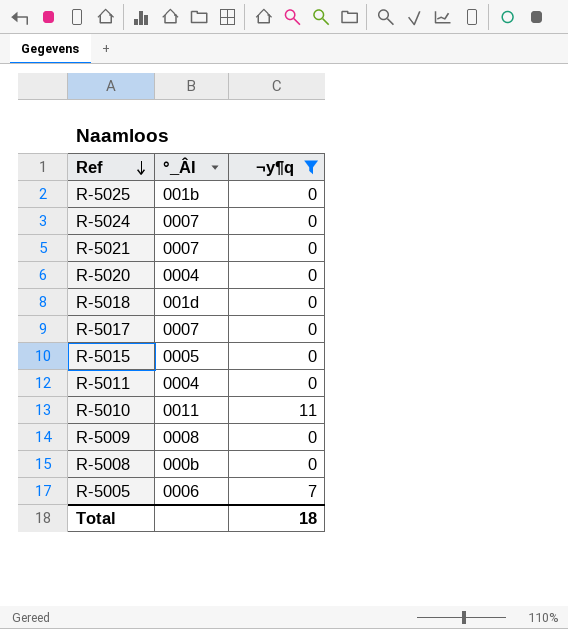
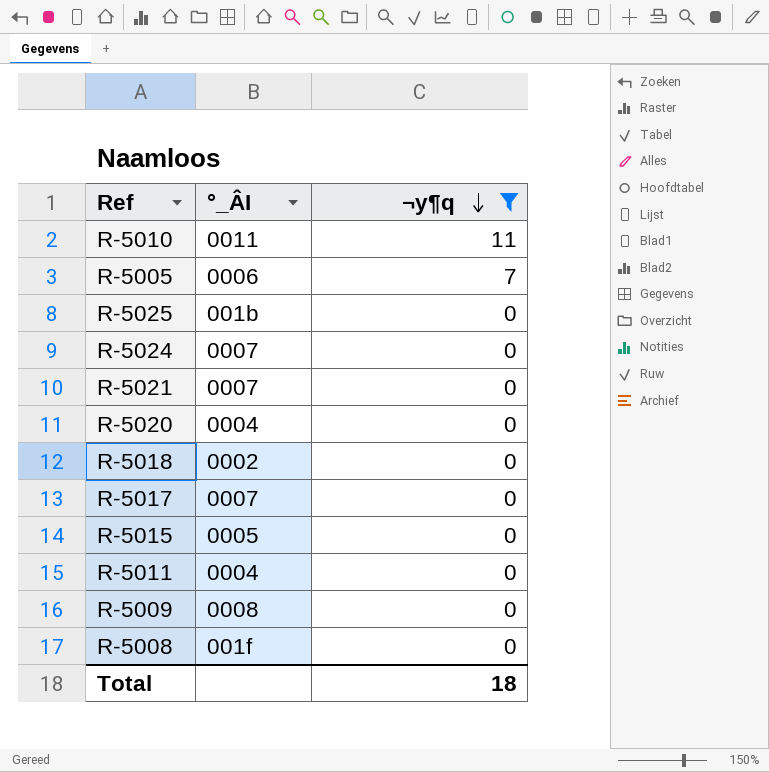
row order: Ref descending -> ¬y¶q descending
R-5018 | °_ÂI: 001d -> 0002
R-5008 | °_ÂI: 000b -> 001f

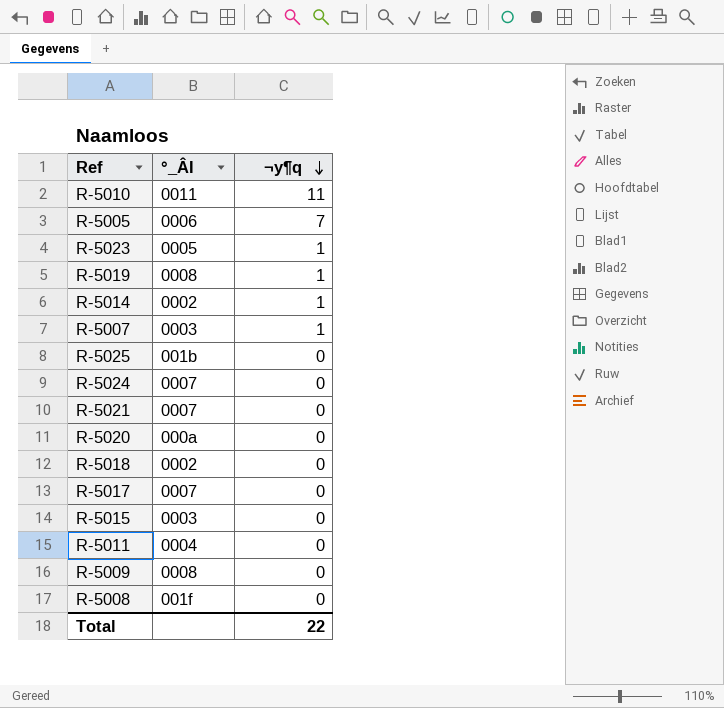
filter: ¬y¶q != 1 -> none
R-5020 | °_ÂI: 0004 -> 000a
R-5015 | °_ÂI: 0005 -> 0003
Total | ¬y¶q: 18 -> 22

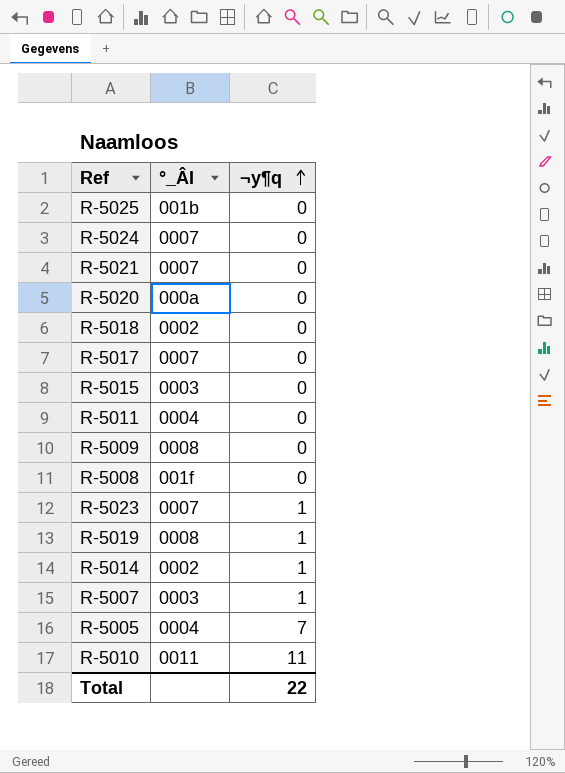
row order: ¬y¶q descending -> ¬y¶q ascending
R-5023 | °_ÂI: 0005 -> 0007
R-5005 | °_ÂI: 0006 -> 0004

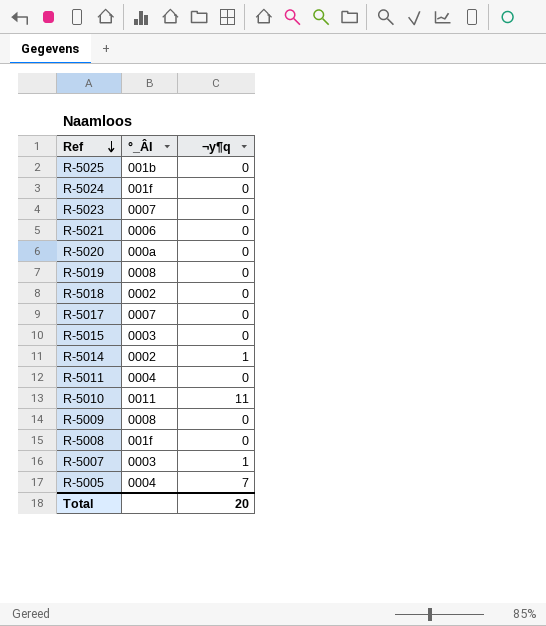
row order: ¬y¶q ascending -> Ref descending
R-5024 | °_ÂI: 0007 -> 001f
R-5023 | ¬y¶q: 1 -> 0
R-5021 | °_ÂI: 0007 -> 0006
R-5019 | ¬y¶q: 1 -> 0
Total | ¬y¶q: 22 -> 20

